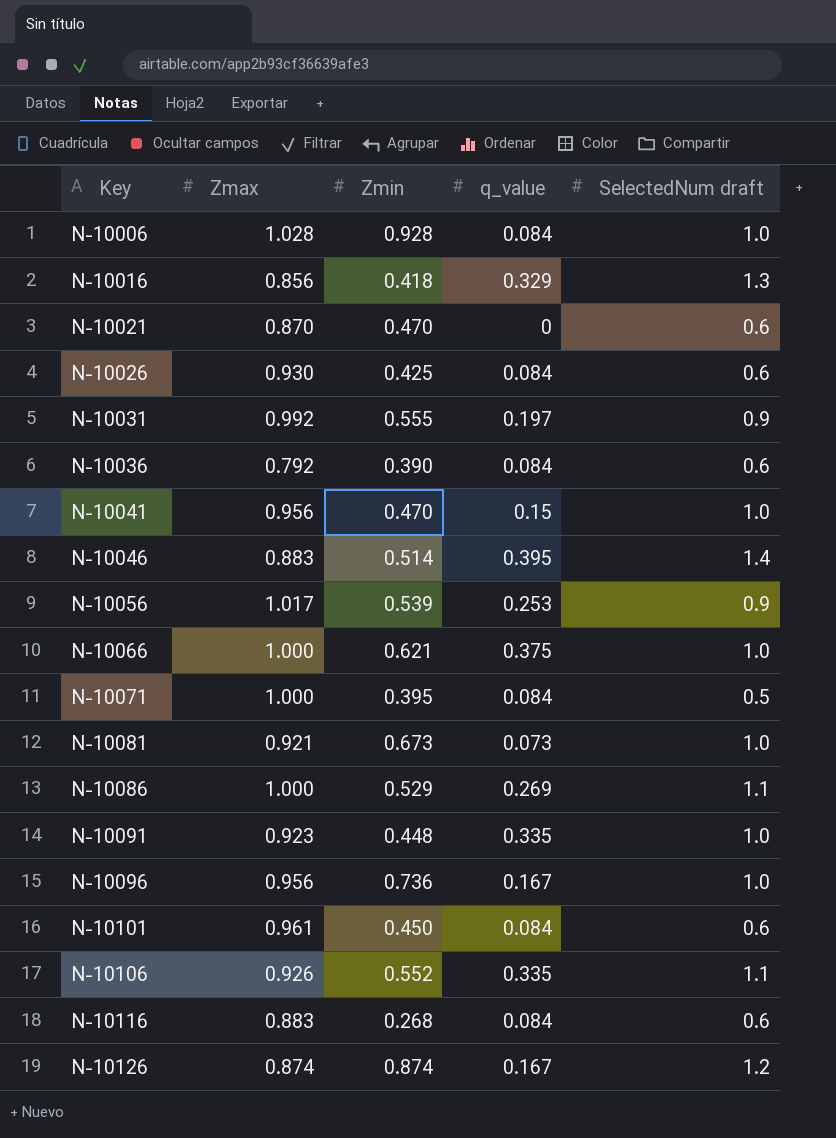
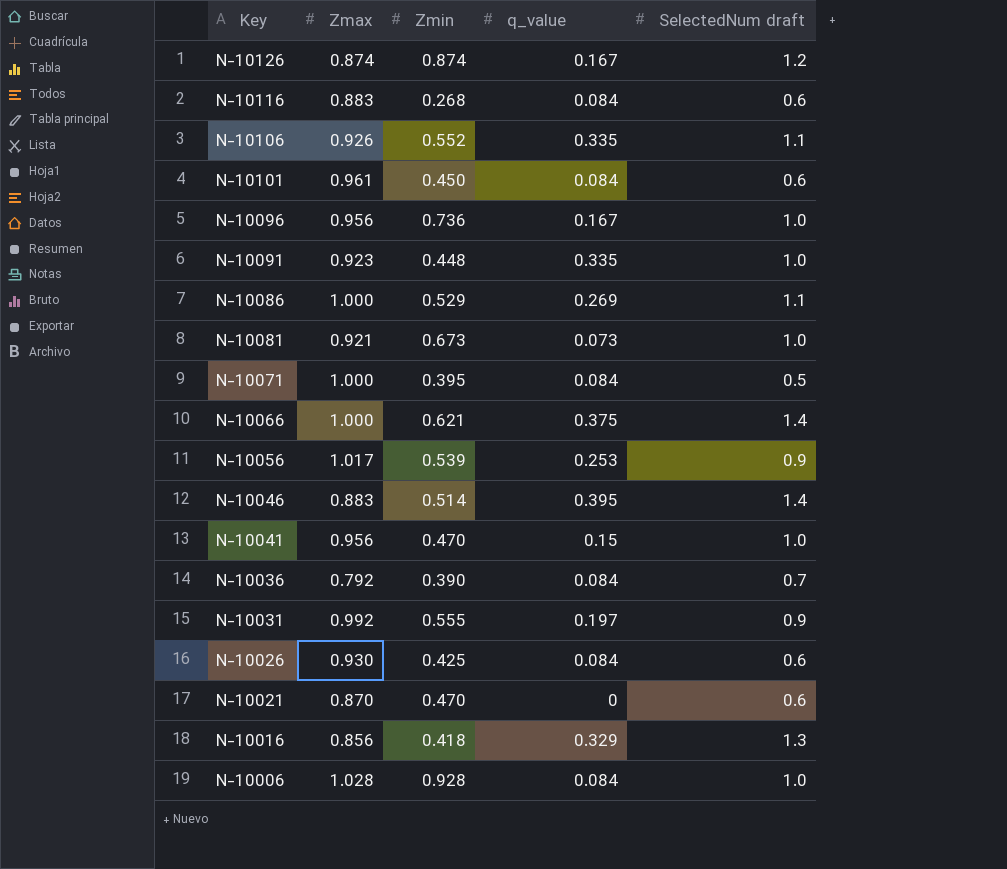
row order: Key ascending -> Key descending
N-10066 | SelectedNum draft: 1.0 -> 1.4
N-10036 | SelectedNum draft: 0.6 -> 0.7

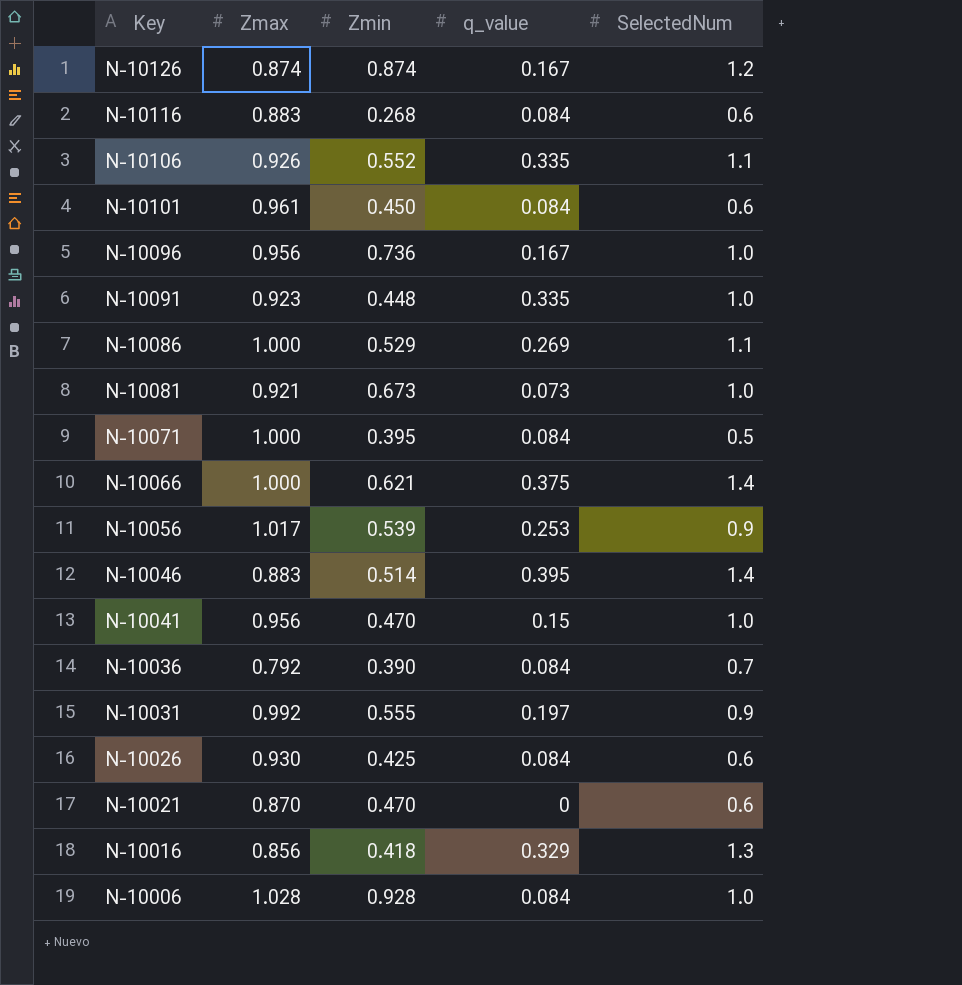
column name: SelectedNum draft -> SelectedNum

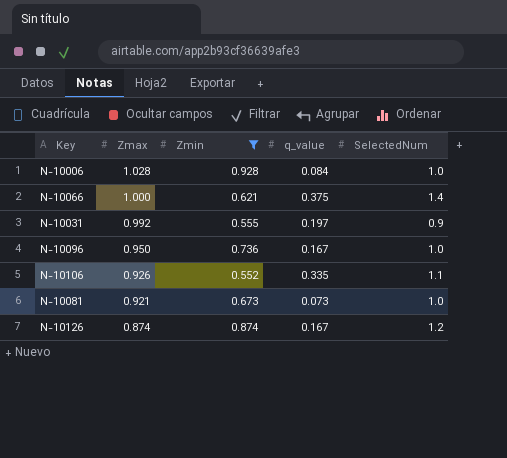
filter: none -> Zmin >= 0.552
row order: Key descending -> Zmax descending
N-10096 | Zmax: 0.956 -> 0.950

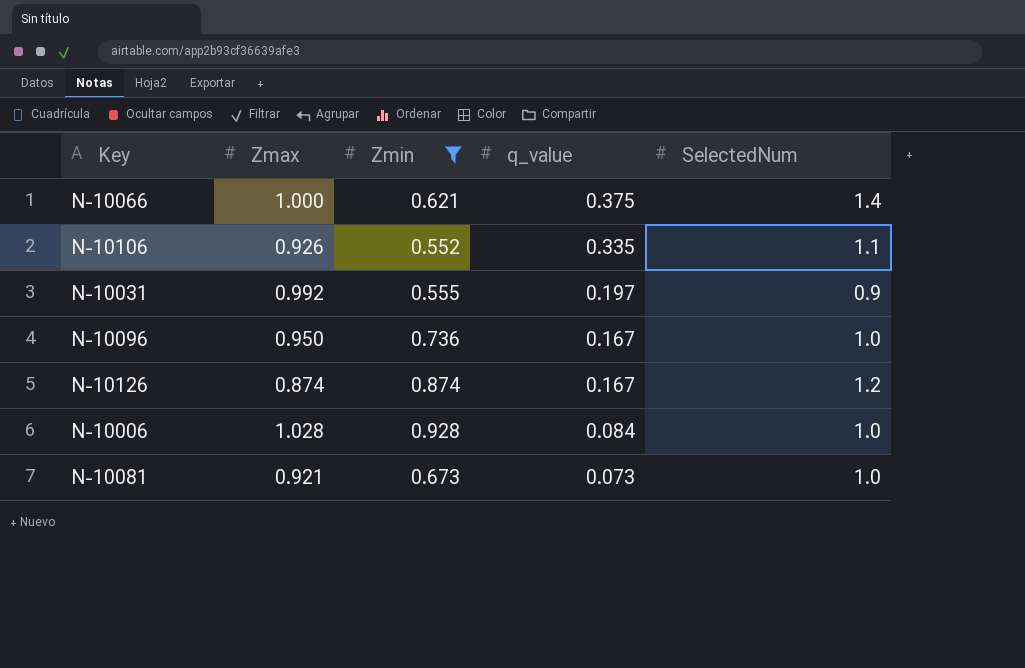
row order: Zmax descending -> q_value descending

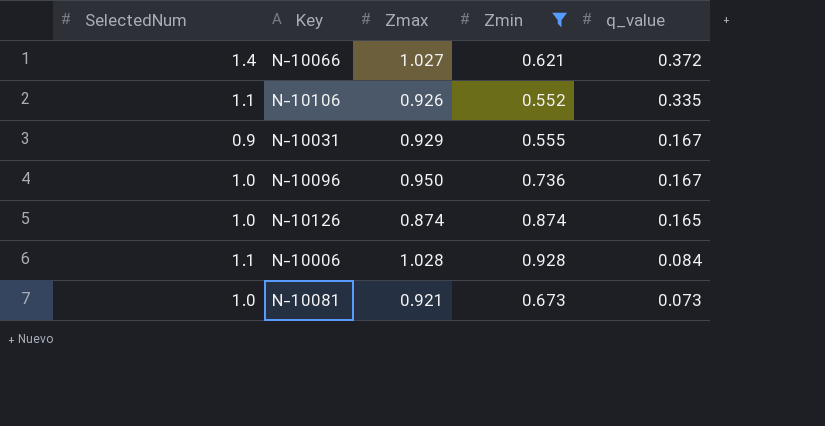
column SelectedNum | position: 5 -> 1
N-10066 | Zmax: 1.000 -> 1.027
N-10066 | q_value: 0.375 -> 0.372
N-10031 | Zmax: 0.992 -> 0.929
N-10031 | q_value: 0.197 -> 0.167
N-10126 | SelectedNum: 1.2 -> 1.0
N-10126 | q_value: 0.167 -> 0.165
N-10006 | SelectedNum: 1.0 -> 1.1

